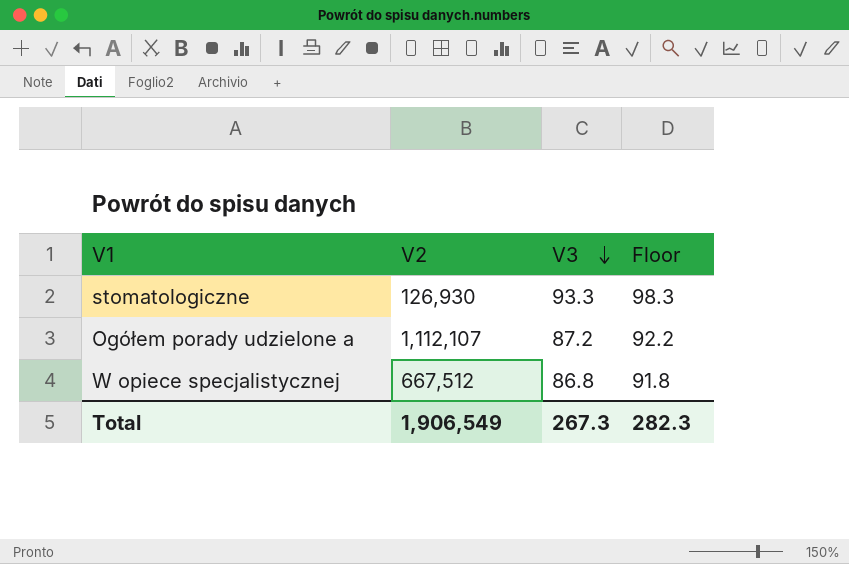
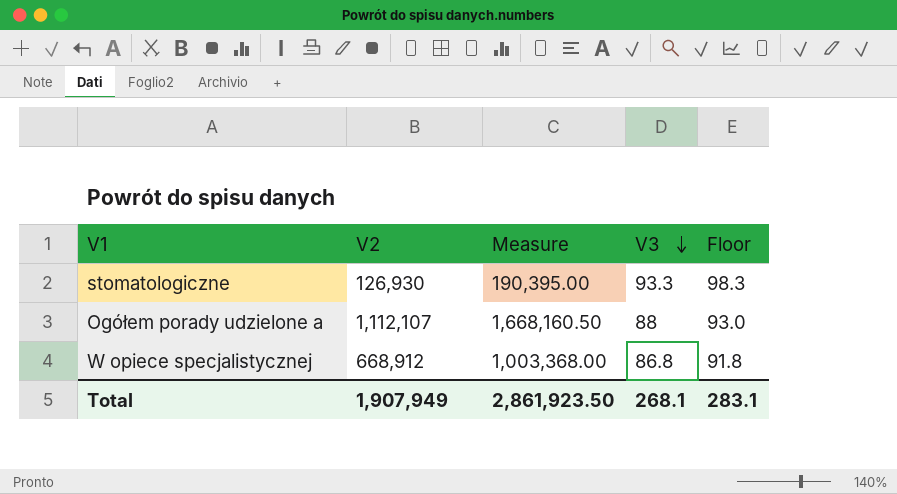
column Measure | formula: none -> [V2] * 1.5
Ogółem porady udzielone a | V3: 87.2 -> 88
Ogółem porady udzielone a | Floor: 92.2 -> 93.0
W opiece specjalistycznej | V2: 667,512 -> 668,912
Total | V2: 1,906,549 -> 1,907,949
Total | V3: 267.3 -> 268.1
Total | Floor: 282.3 -> 283.1

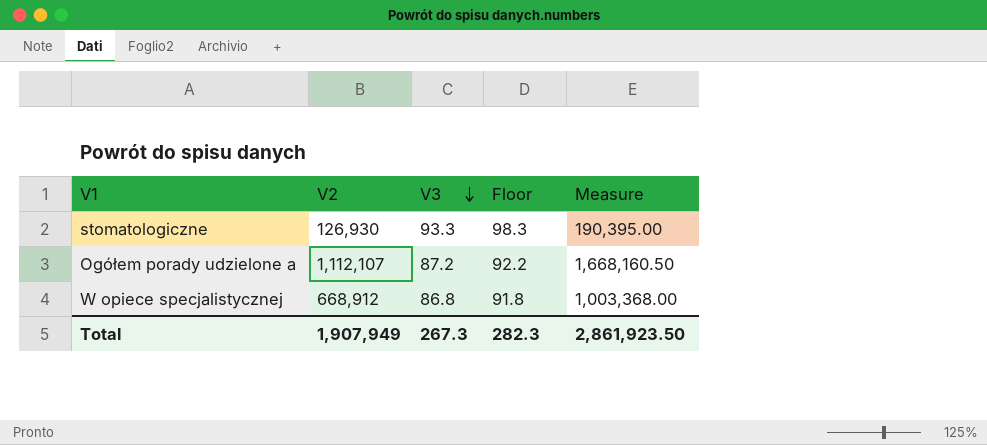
column Measure | position: 3 -> 5
Ogółem porady udzielone a | V3: 88 -> 87.2
Ogółem porady udzielone a | Floor: 93.0 -> 92.2
Total | V3: 268.1 -> 267.3
Total | Floor: 283.1 -> 282.3

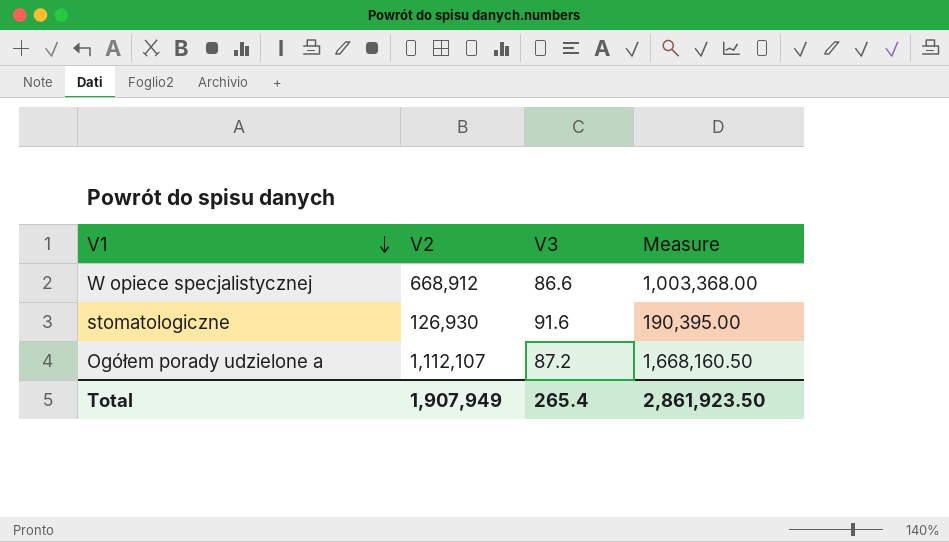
row order: V3 descending -> V1 descending
column Floor | formula: [V3] + 5 -> none
W opiece specjalistycznej | V3: 86.8 -> 86.6
stomatologiczne | V3: 93.3 -> 91.6
Total | V3: 267.3 -> 265.4

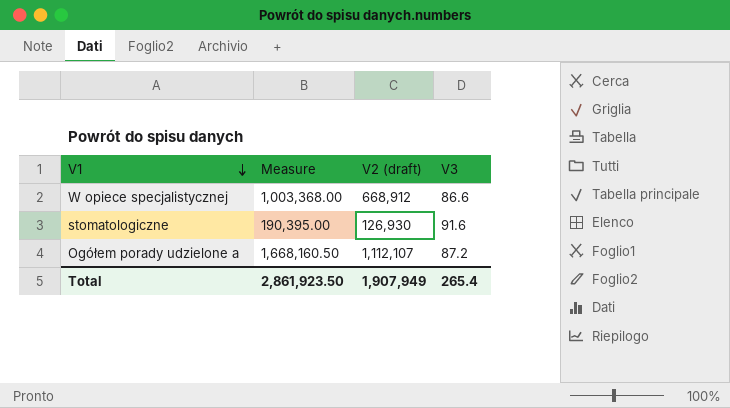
column Measure | position: 4 -> 2
column name: V2 -> V2 (draft)

